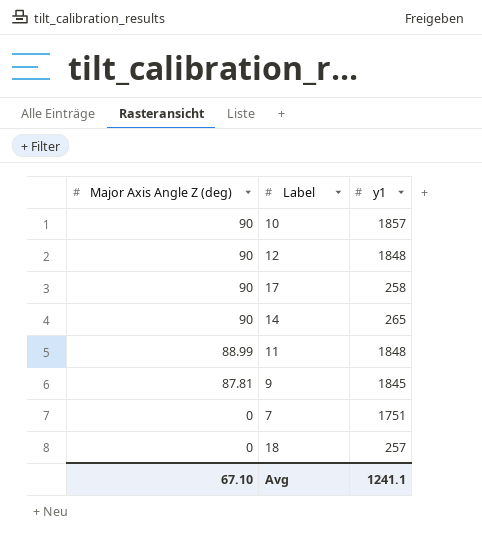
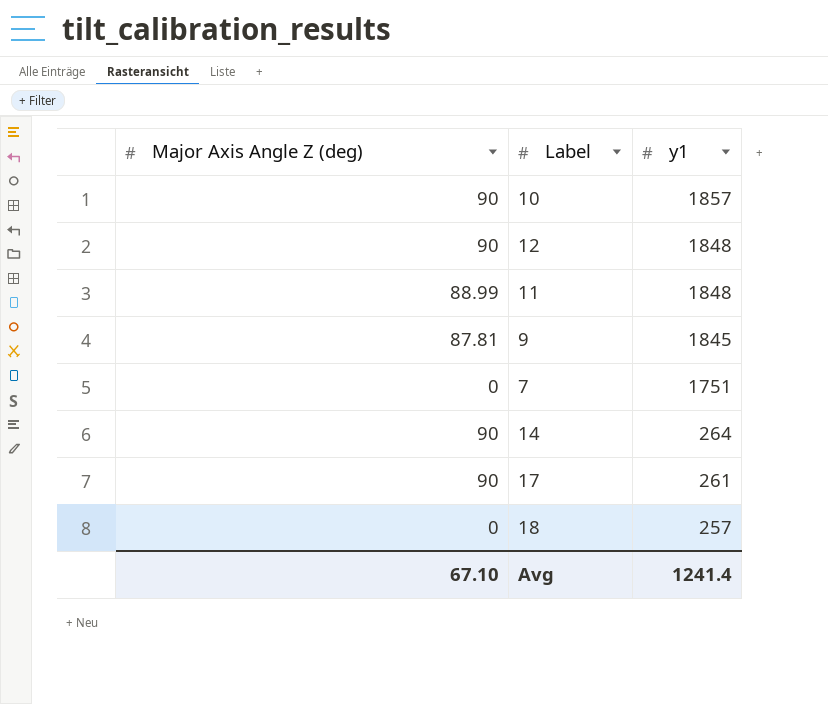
row order: Major Axis Angle Z (deg) descending -> y1 descending
14 | y1: 265 -> 264
17 | y1: 258 -> 261
Avg | y1: 1241.1 -> 1241.4

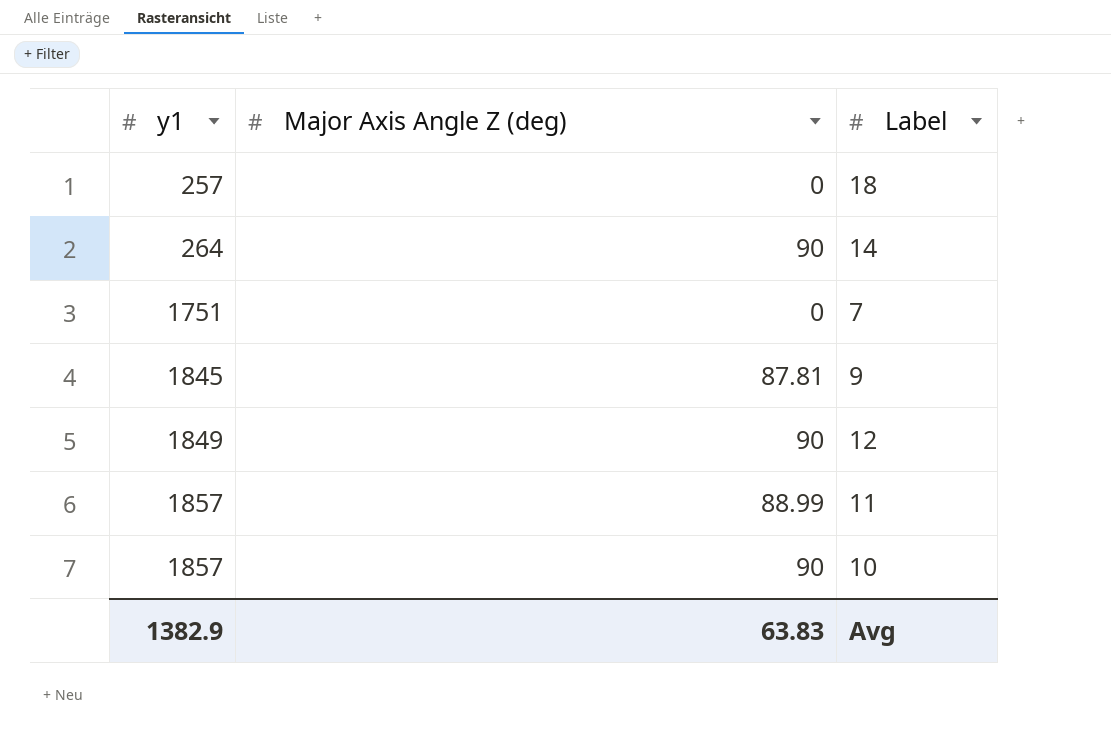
row order: y1 descending -> y1 ascending
column y1 | position: 3 -> 1
row 17: 90 | 261 -> none
12 | y1: 1848 -> 1849
11 | y1: 1848 -> 1857
Avg | y1: 1241.4 -> 1382.9
Avg | Major Axis Angle Z (deg): 67.10 -> 63.83

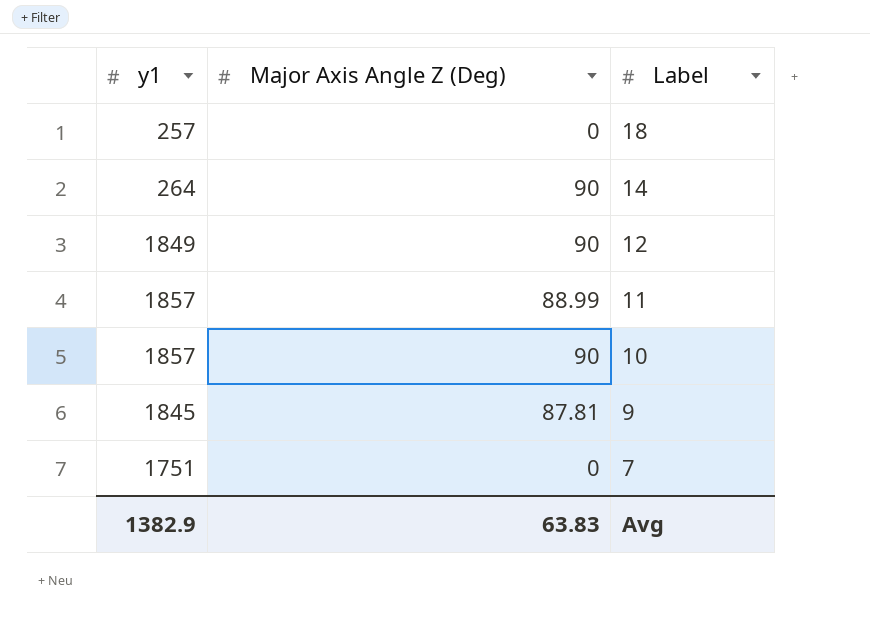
row order: y1 ascending -> Label descending
column name: Major Axis Angle Z (deg) -> Major Axis Angle Z (Deg)

